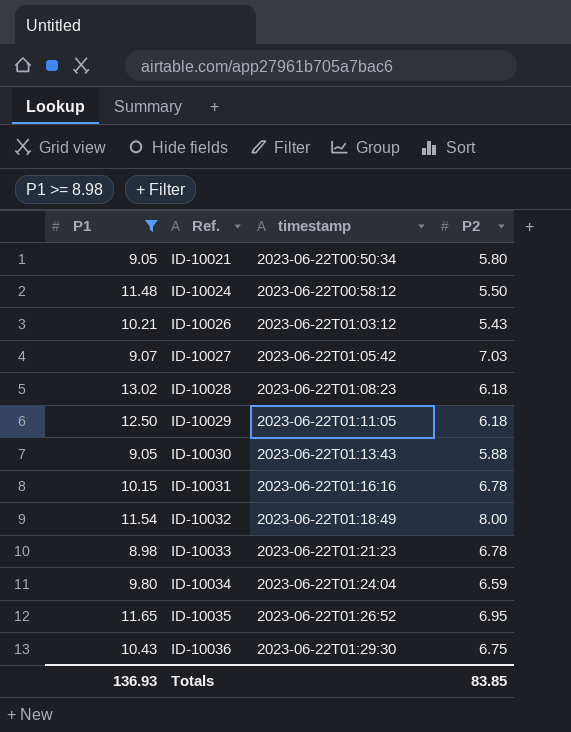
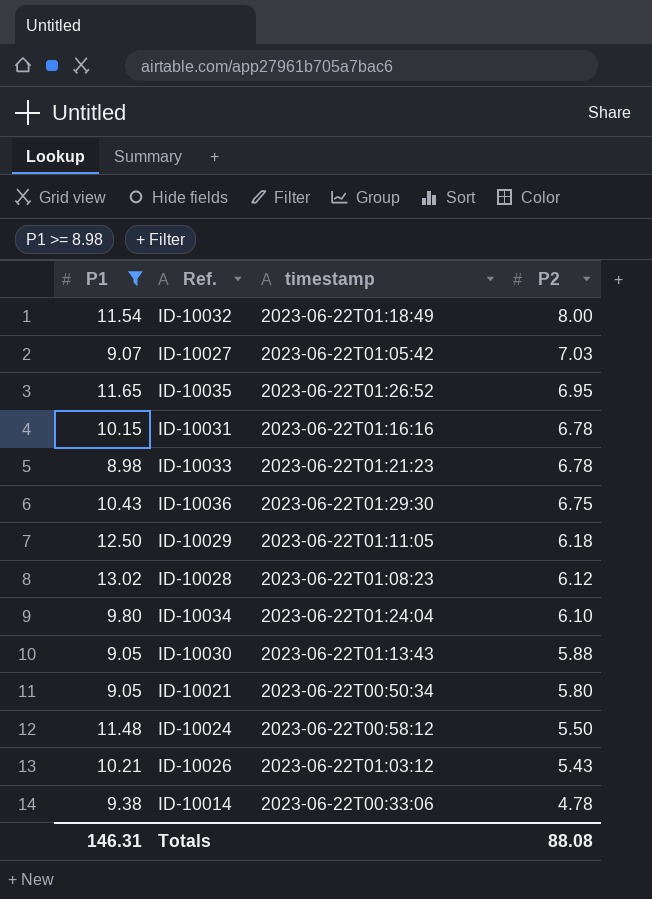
row order: Ref. ascending -> P2 descending
ID-10028 | P2: 6.18 -> 6.12
ID-10034 | P2: 6.59 -> 6.10
row ID-10014: none -> 9.38 | 2023-06-22T00:33:06 | 4.78
Totals | P1: 136.93 -> 146.31
Totals | P2: 83.85 -> 88.08

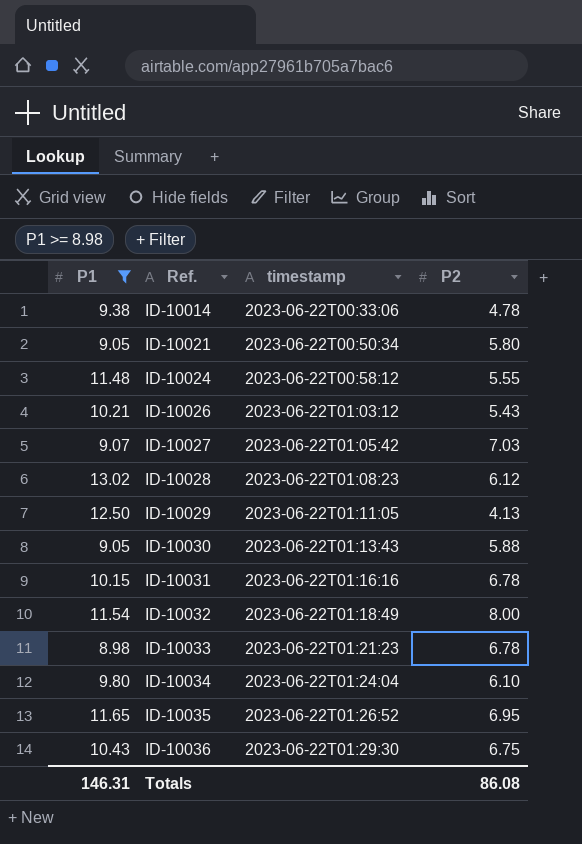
row order: P2 descending -> Ref. ascending
ID-10024 | P2: 5.50 -> 5.55
ID-10029 | P2: 6.18 -> 4.13
Totals | P2: 88.08 -> 86.08

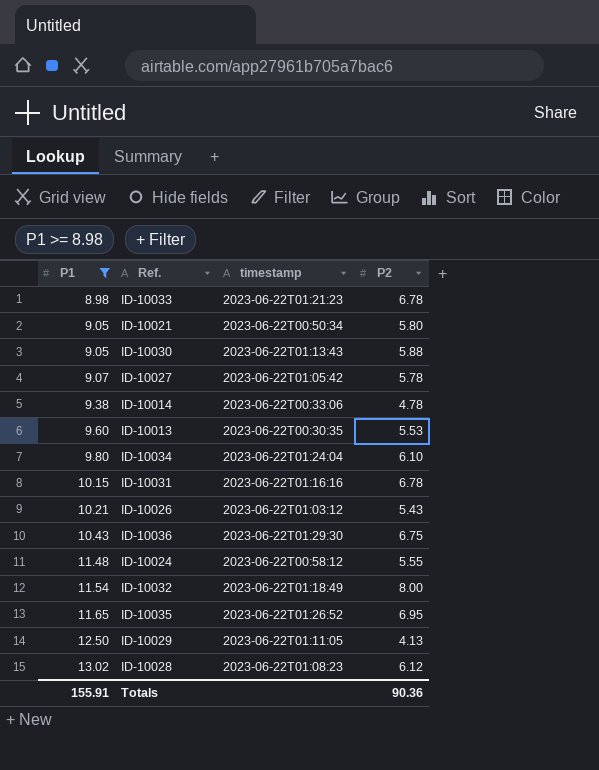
row order: Ref. ascending -> P1 ascending
ID-10027 | P2: 7.03 -> 5.78
row ID-10013: none -> 9.60 | 2023-06-22T00:30:35 | 5.53
Totals | P1: 146.31 -> 155.91
Totals | P2: 86.08 -> 90.36

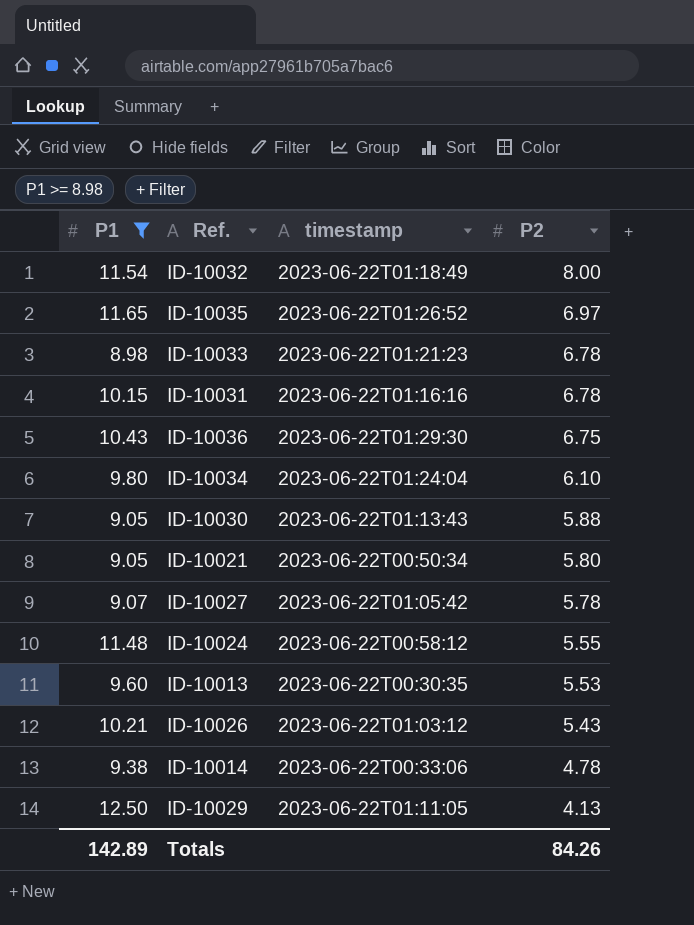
row order: P1 ascending -> P2 descending
row ID-10028: 13.02 | 2023-06-22T01:08:23 | 6.12 -> none
ID-10035 | P2: 6.95 -> 6.97
Totals | P1: 155.91 -> 142.89
Totals | P2: 90.36 -> 84.26

